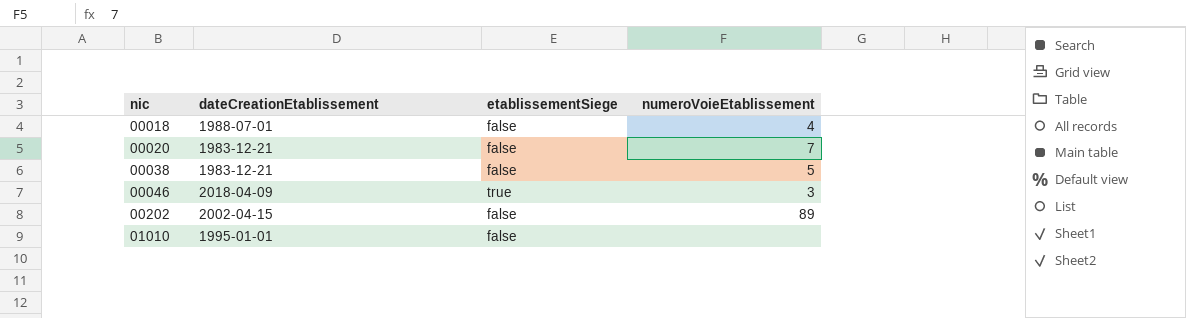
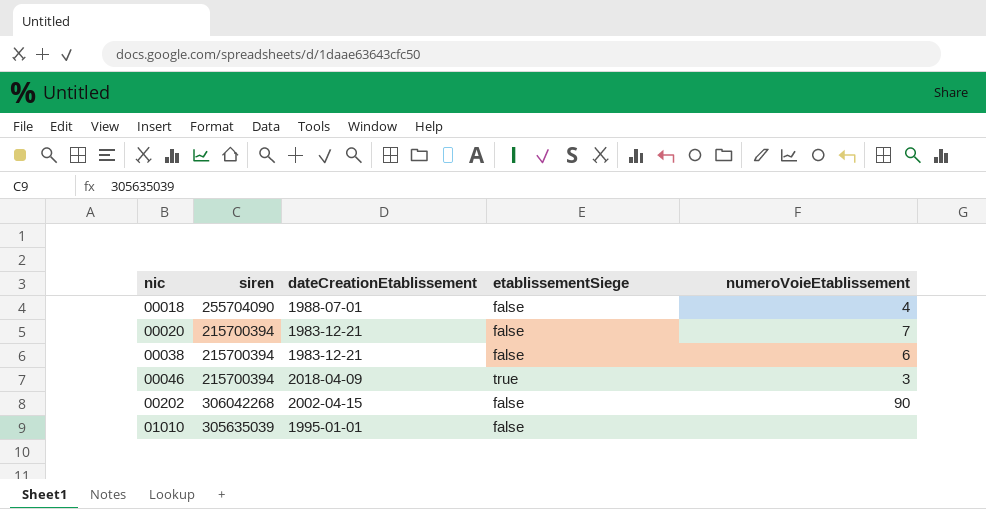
column siren | position: none -> 2
00038 | numeroVoieEtablissement: 5 -> 6
00202 | numeroVoieEtablissement: 89 -> 90

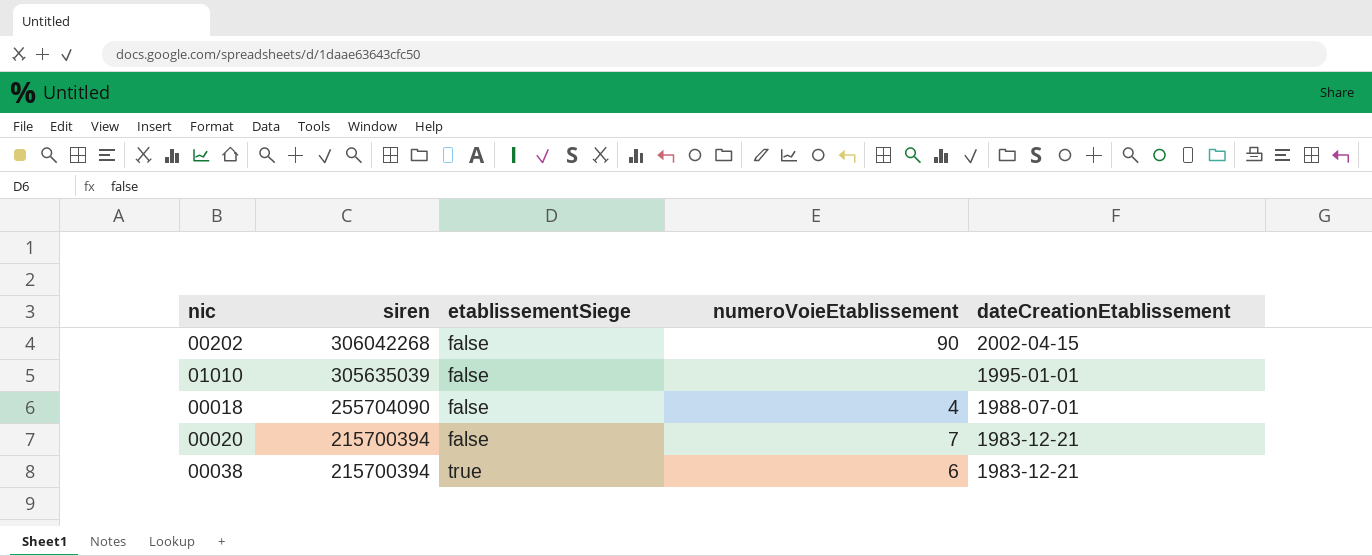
row order: nic ascending -> siren descending
column dateCreationEtablissement | position: 3 -> 5
row 00046: 215700394 | 2018-04-09 | true | 3 -> none
00038 | etablissementSiege: false -> true

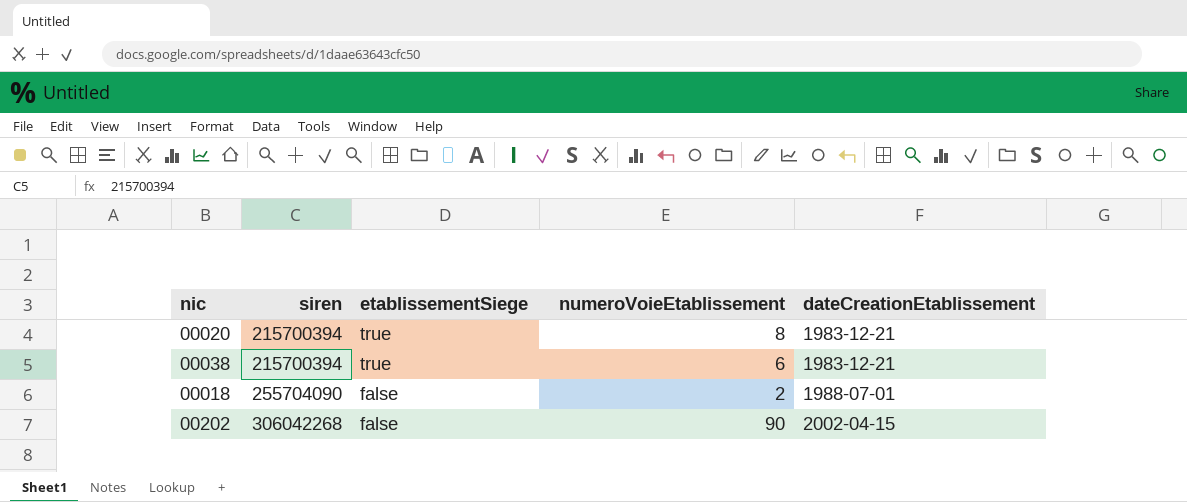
row order: siren descending -> siren ascending
row 01010: 305635039 | false | none | 1995-01-01 -> none
00020 | etablissementSiege: false -> true
00020 | numeroVoieEtablissement: 7 -> 8
00018 | numeroVoieEtablissement: 4 -> 2

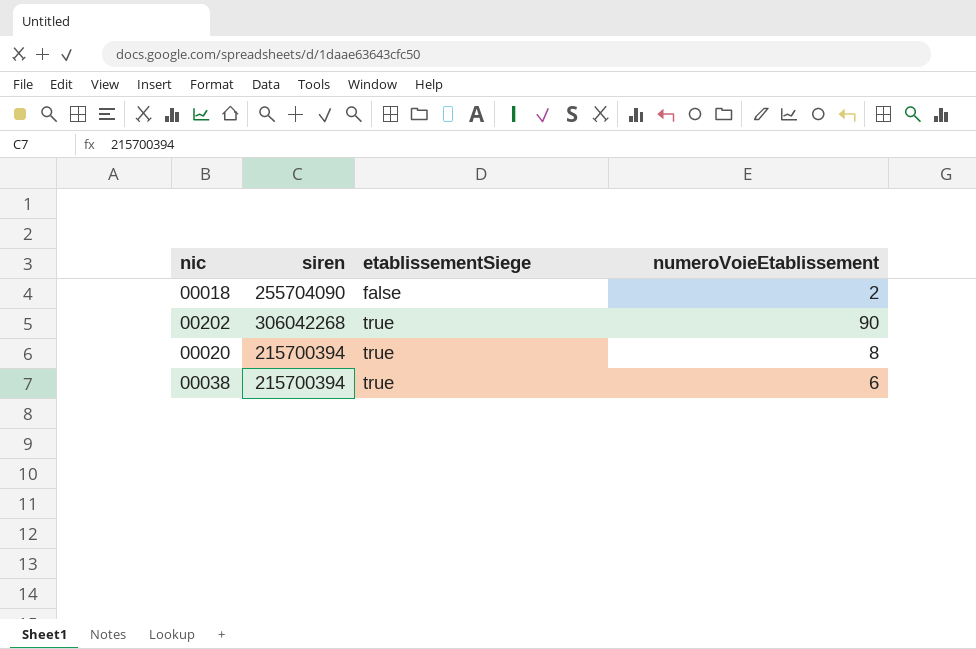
row order: siren ascending -> etablissementSiege ascending
column dateCreationEtablissement | position: 5 -> none
00202 | etablissementSiege: false -> true

